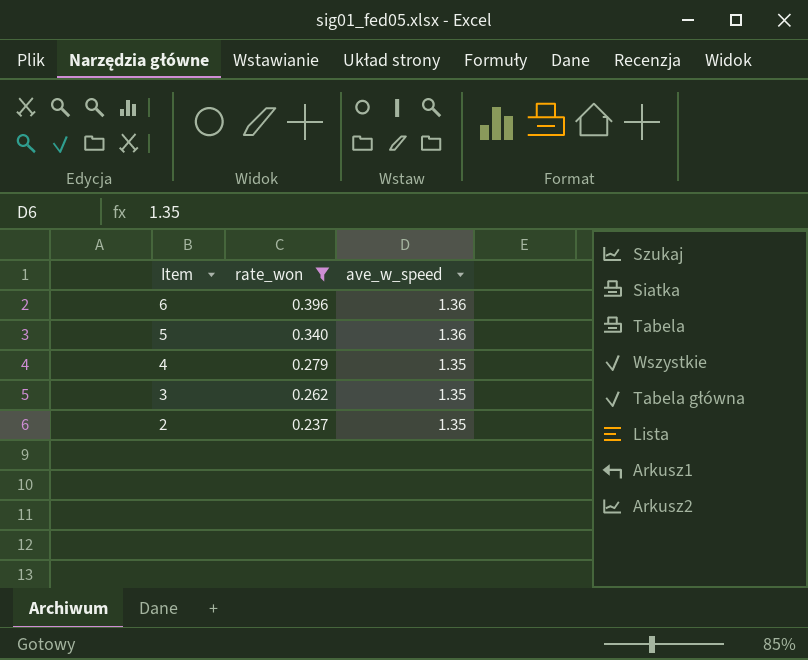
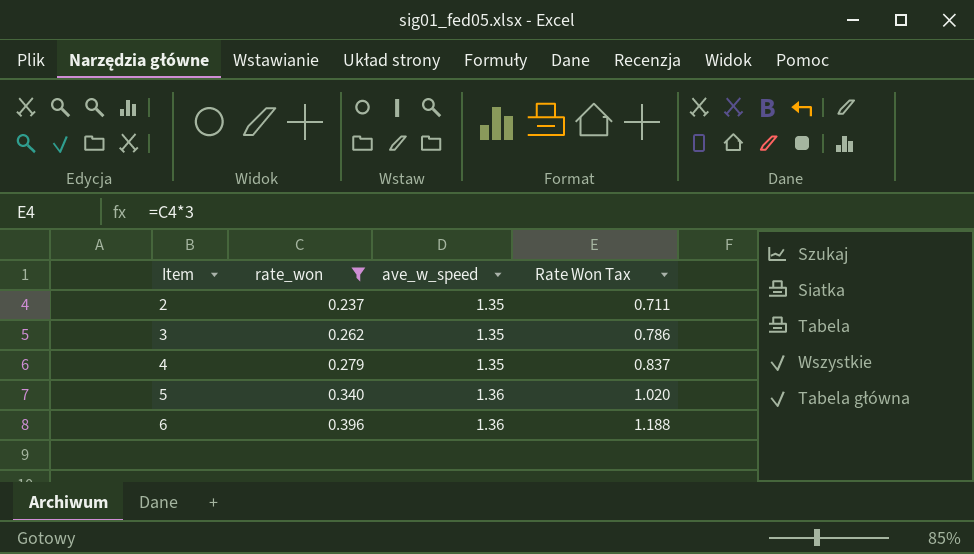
row order: Item descending -> Item ascending
column Rate Won Tax | formula: none -> [rate_won] * 3

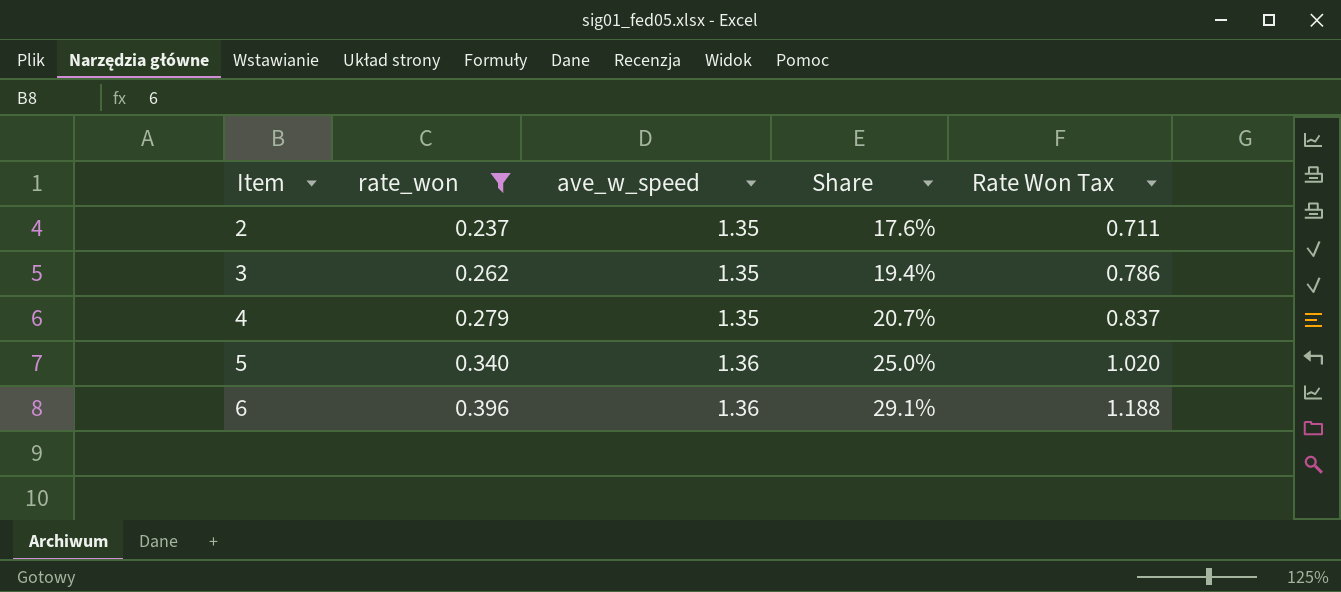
column Share | formula: none -> [rate_won] / [ave_w_speed]

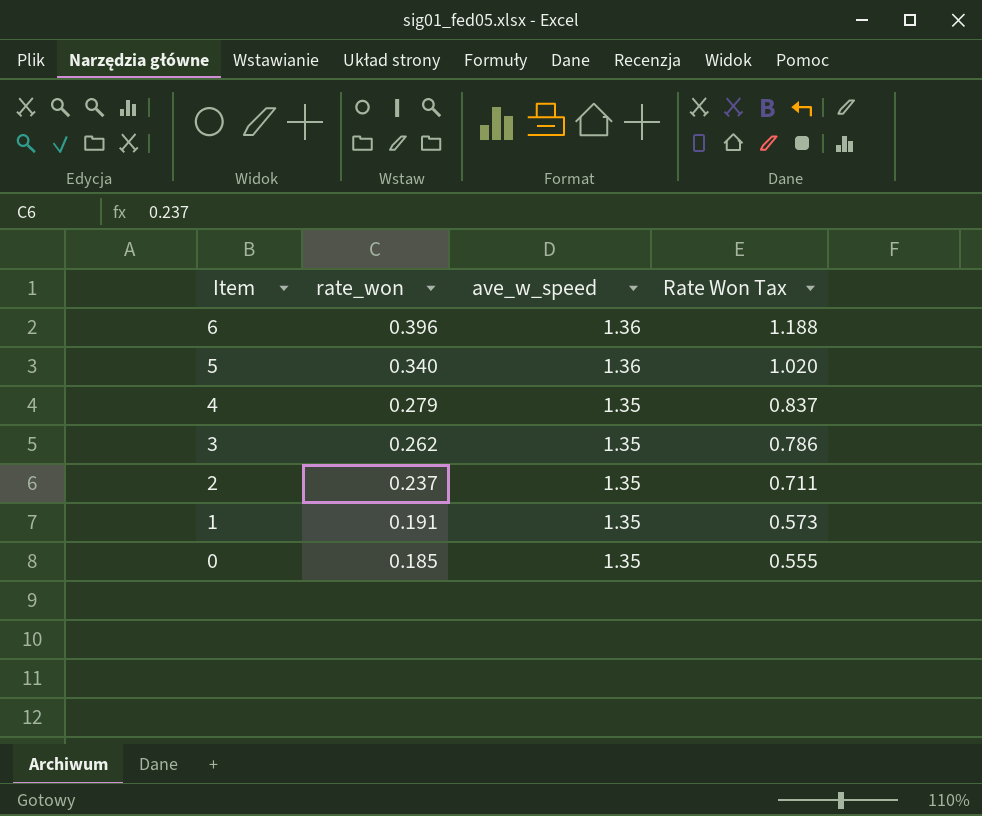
filter: rate_won >= 0.237 -> none
row order: Item ascending -> Item descending
column Share | formula: [rate_won] / [ave_w_speed] -> none

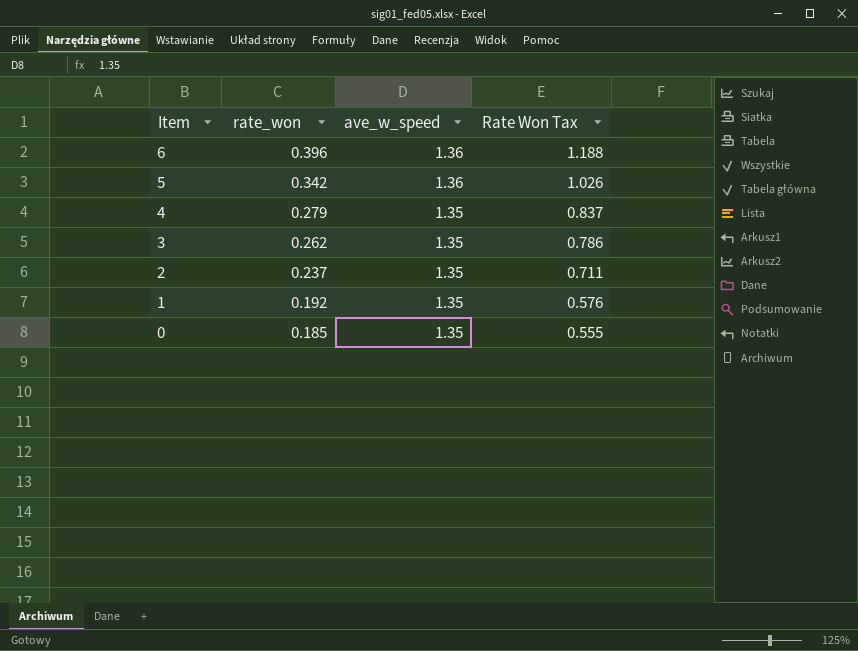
5 | rate_won: 0.340 -> 0.342
5 | Rate Won Tax: 1.020 -> 1.026
1 | rate_won: 0.191 -> 0.192
1 | Rate Won Tax: 0.573 -> 0.576

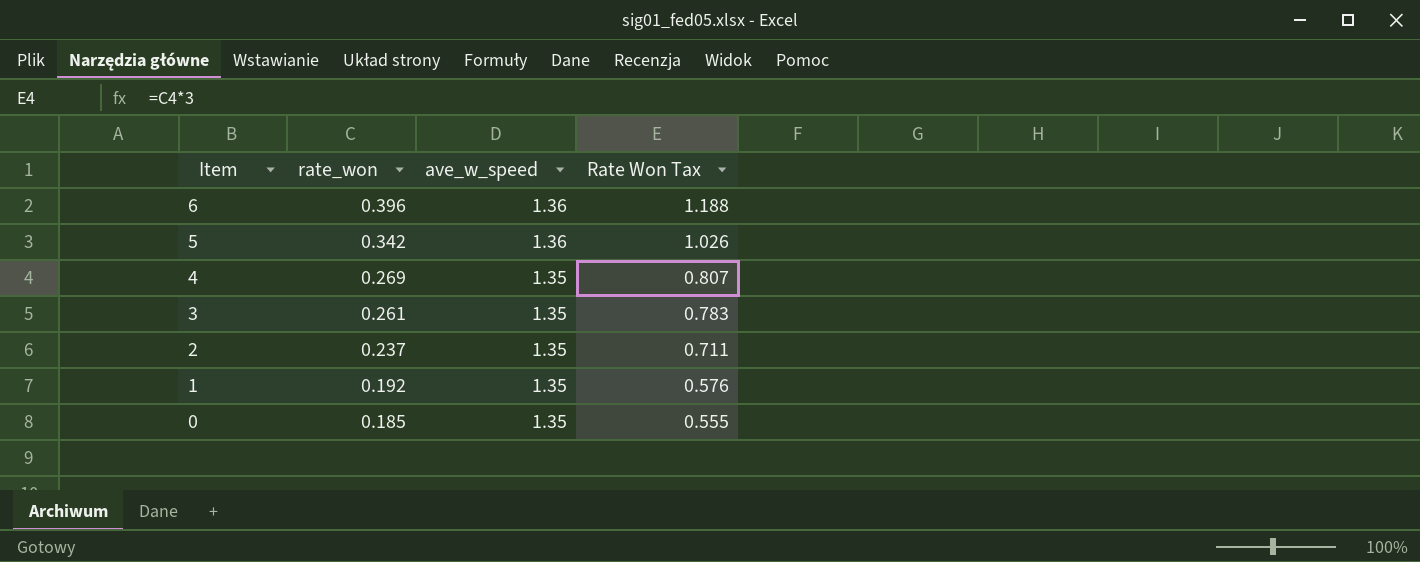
4 | rate_won: 0.279 -> 0.269
4 | Rate Won Tax: 0.837 -> 0.807
3 | rate_won: 0.262 -> 0.261
3 | Rate Won Tax: 0.786 -> 0.783

